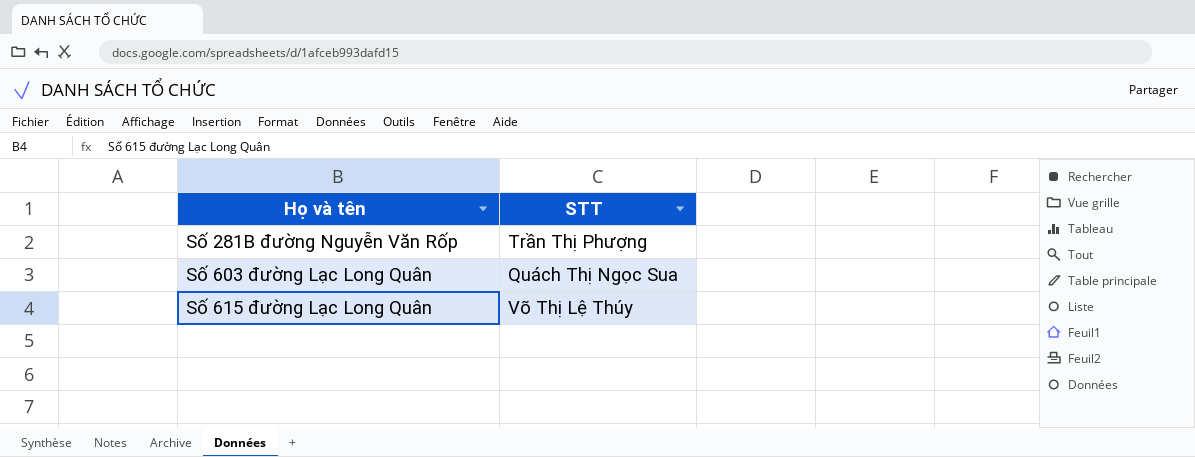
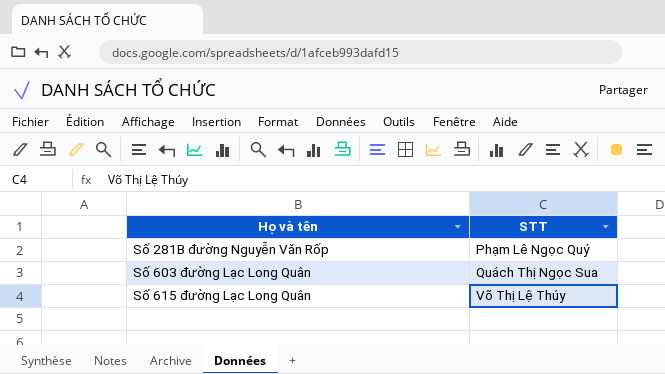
Số 281B đường Nguyễn Văn Rốp | STT: Trần Thị Phượng -> Phạm Lê Ngọc Quý

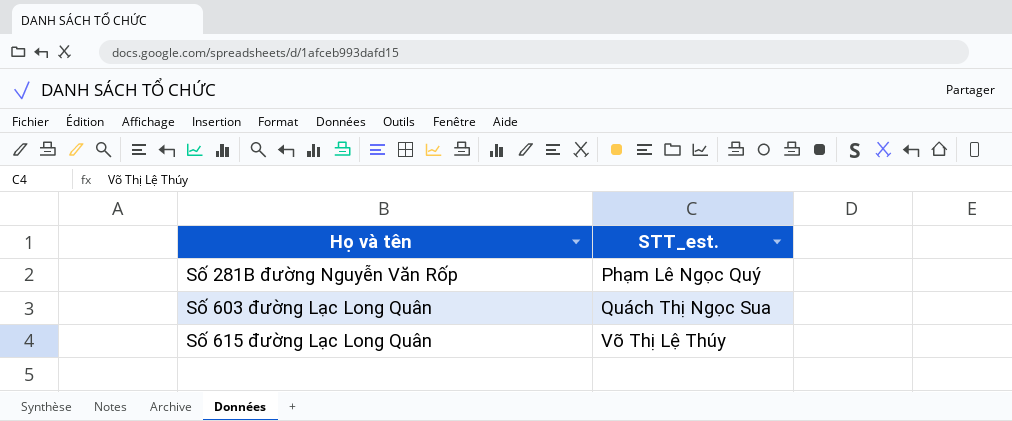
column name: STT -> STT_est.

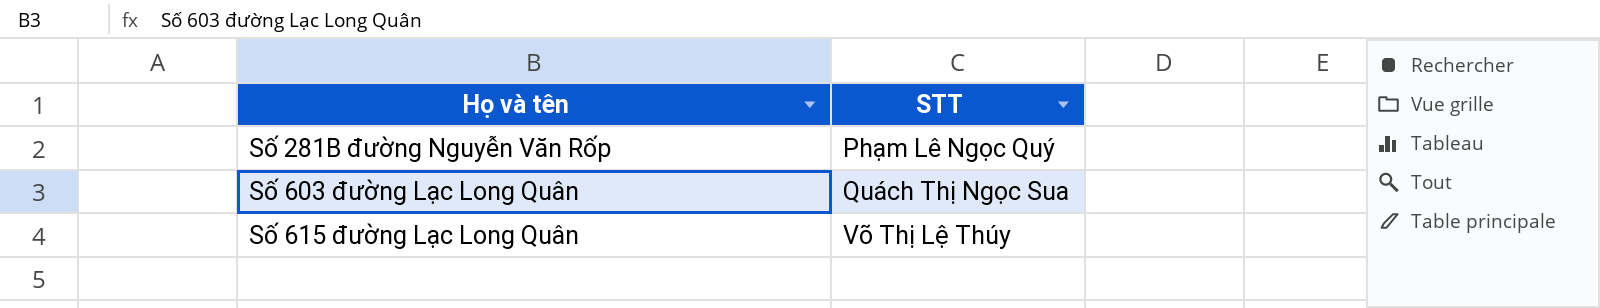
column name: STT_est. -> STT

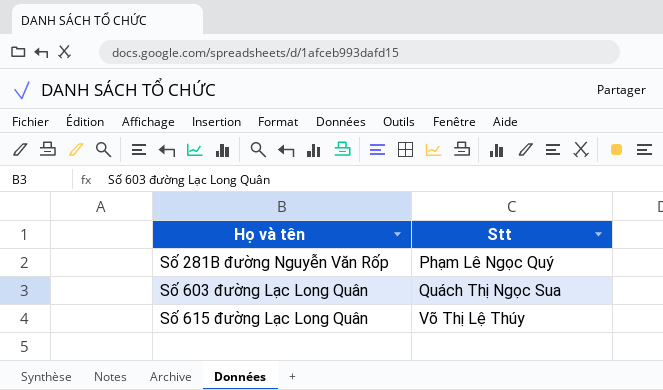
column name: STT -> Stt

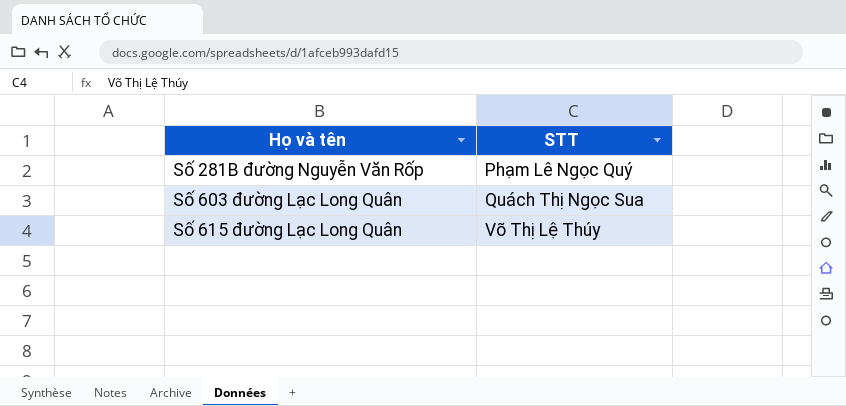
column name: Stt -> STT

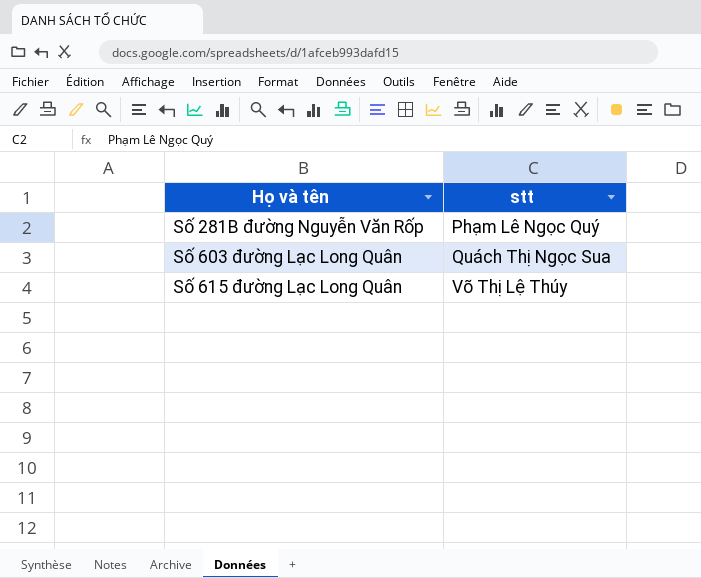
column name: STT -> stt

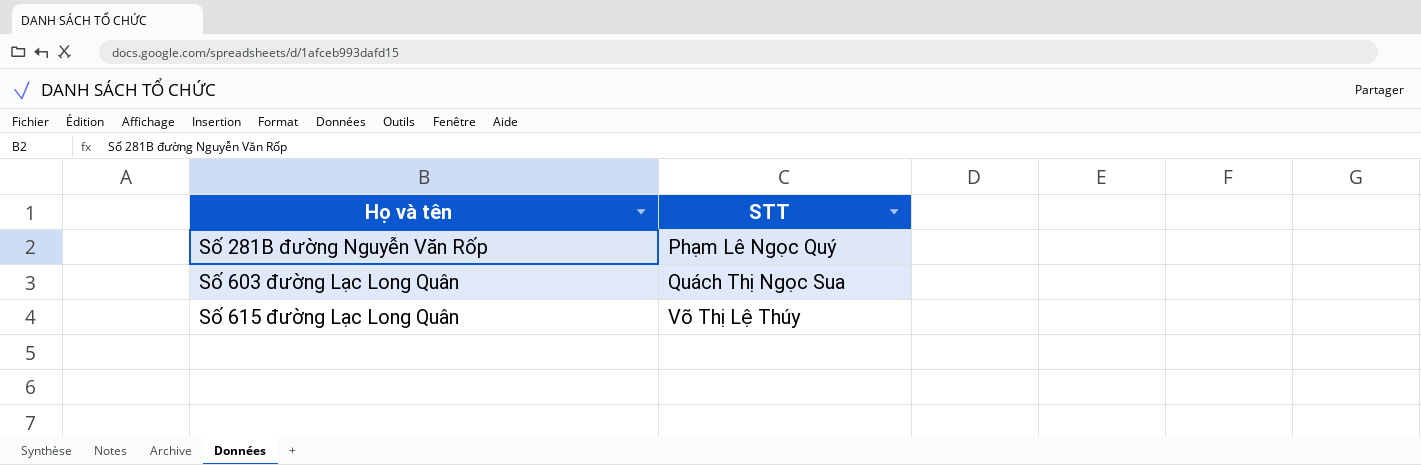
column name: stt -> STT

